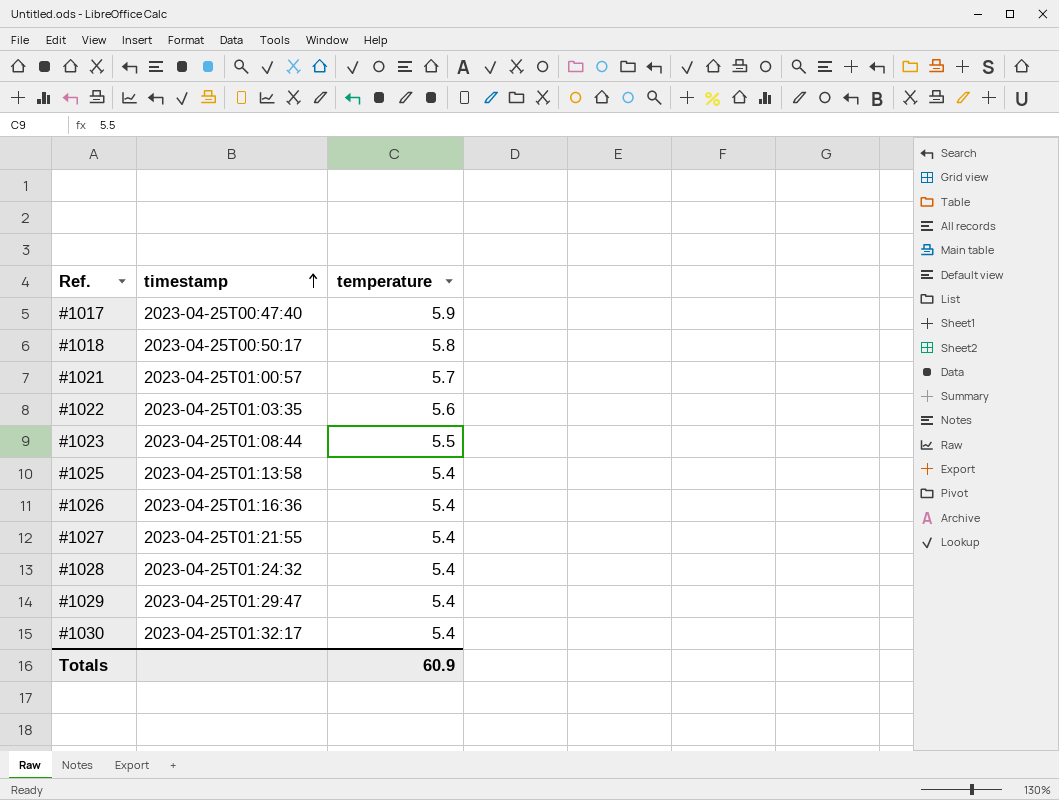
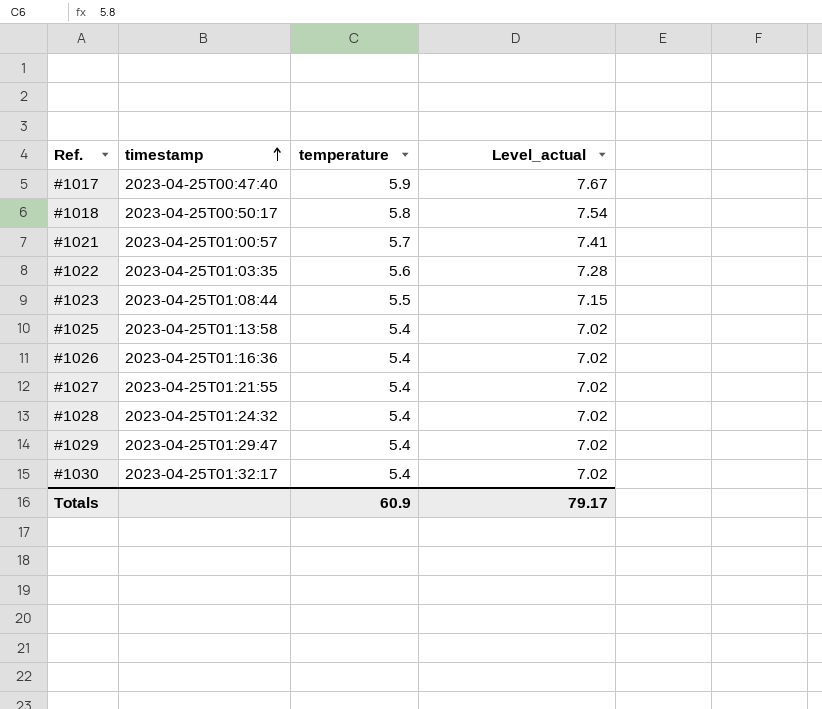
column Level_actual | formula: none -> [temperature] * 1.3

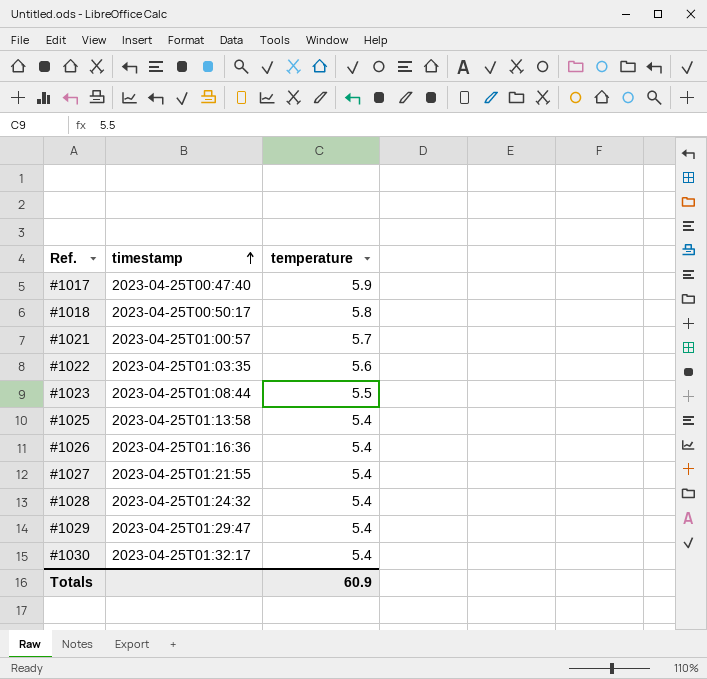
column Level_actual | formula: [temperature] * 1.3 -> none

